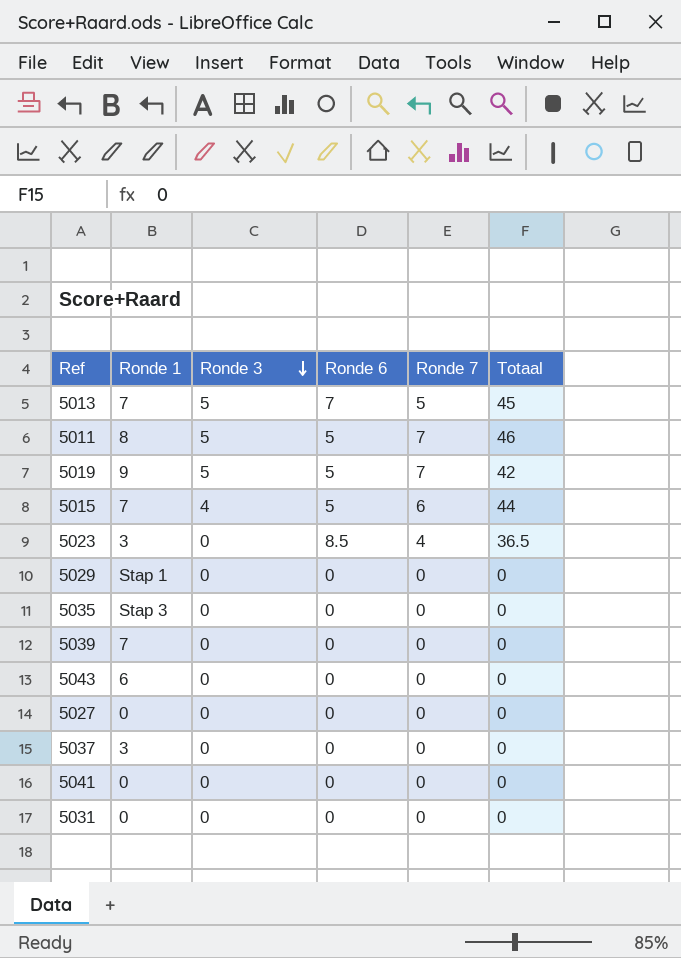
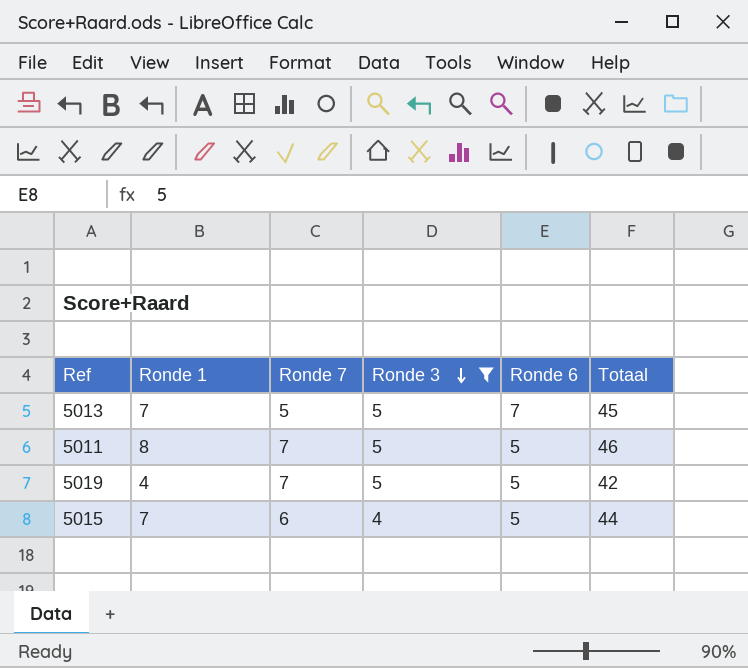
filter: none -> Ronde 3 != 0
column Ronde 7 | position: 5 -> 3
5019 | Ronde 1: 9 -> 4

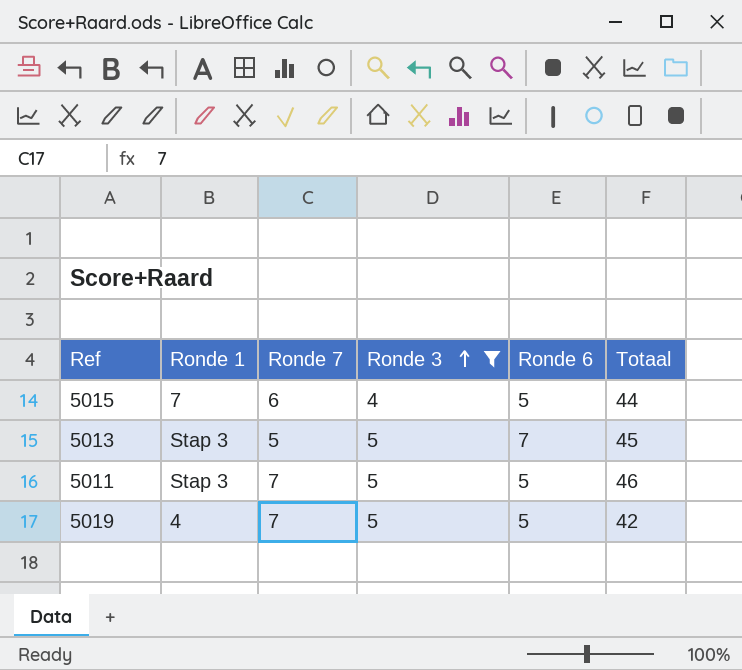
row order: Ronde 3 descending -> Ronde 3 ascending
5013 | Ronde 1: 7 -> Stap 3
5011 | Ronde 1: 8 -> Stap 3

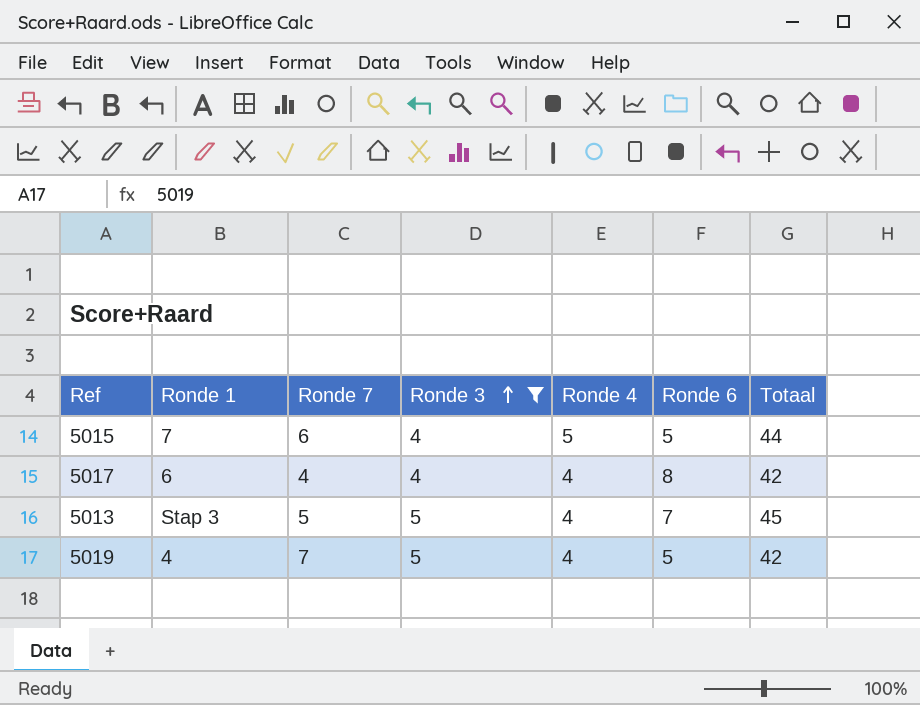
column Ronde 4 | position: none -> 5
row 5011: Stap 3 | 7 | 5 | 5 | 46 -> none
row 5017: none -> 6 | 4 | 4 | 4 | 8 | 42

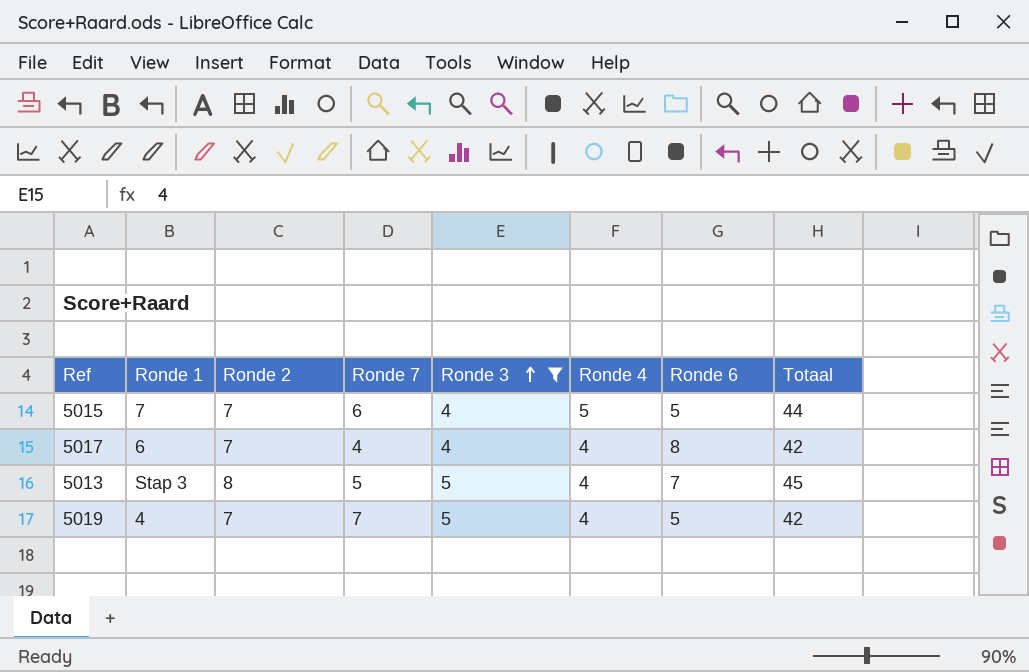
column Ronde 2 | position: none -> 3

